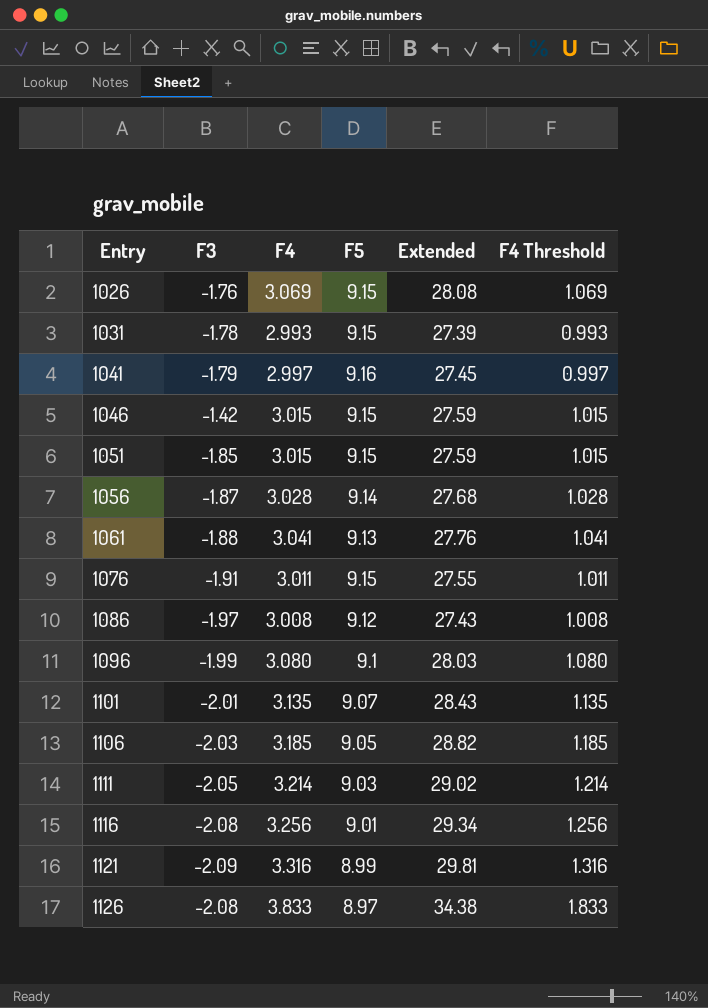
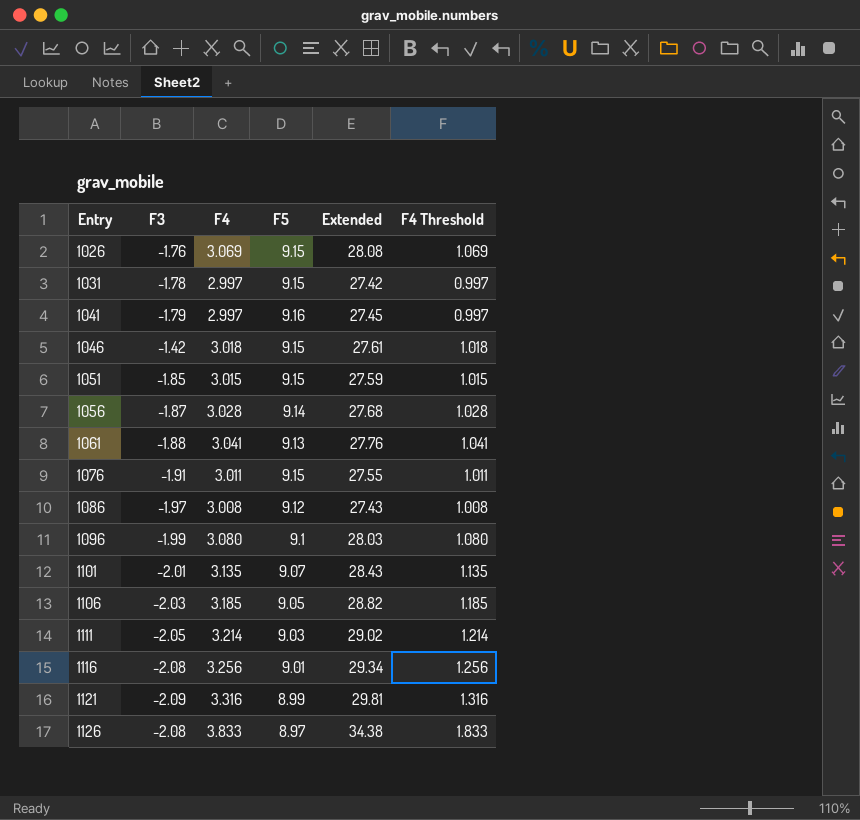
1031 | F4: 2.993 -> 2.997
1031 | Extended: 27.39 -> 27.42
1031 | F4 Threshold: 0.993 -> 0.997
1046 | F4: 3.015 -> 3.018
1046 | Extended: 27.59 -> 27.61
1046 | F4 Threshold: 1.015 -> 1.018

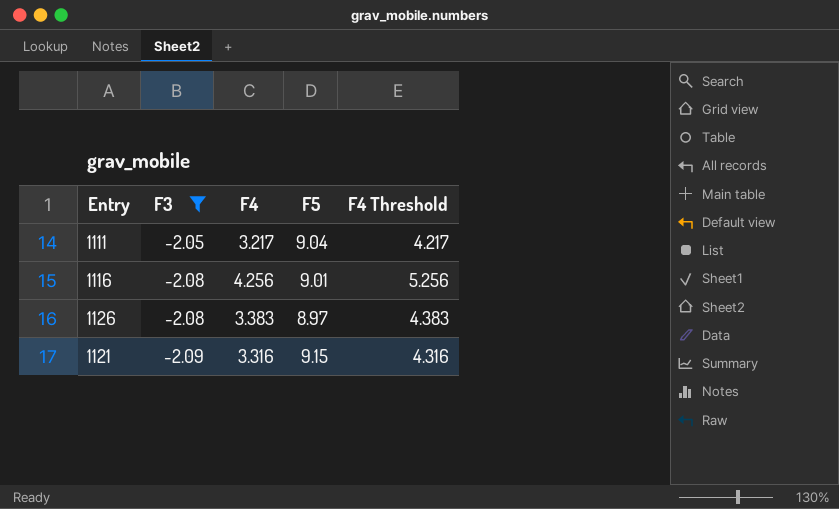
filter: none -> F3 <= -2.05
row order: Entry ascending -> F3 descending
column Extended | formula: [F4] * [F5] -> none
column F4 Threshold | formula: [F4] - 2 -> [F4] + 1
1111 | F4: 3.214 -> 3.217
1111 | F5: 9.03 -> 9.04
1116 | F4: 3.256 -> 4.256
1126 | F4: 3.833 -> 3.383
1121 | F5: 8.99 -> 9.15

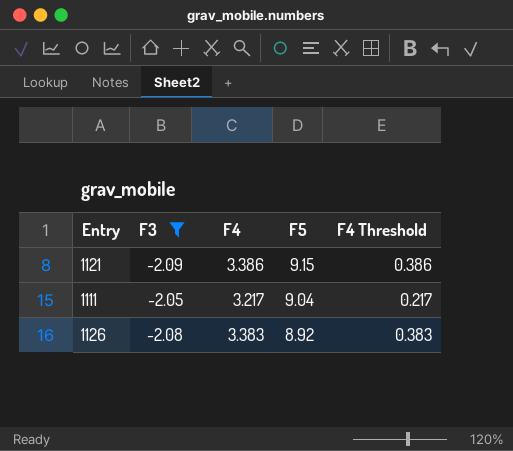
row order: F3 descending -> F5 descending
column F4 Threshold | formula: [F4] + 1 -> [F4] - 3
row 1116: -2.08 | 4.256 | 9.01 | 5.256 -> none
1121 | F4: 3.316 -> 3.386
1126 | F5: 8.97 -> 8.92

